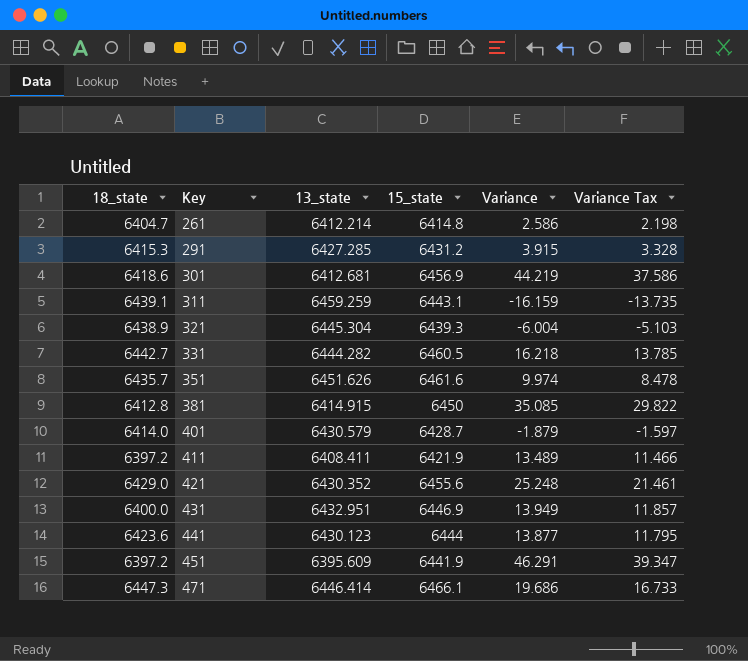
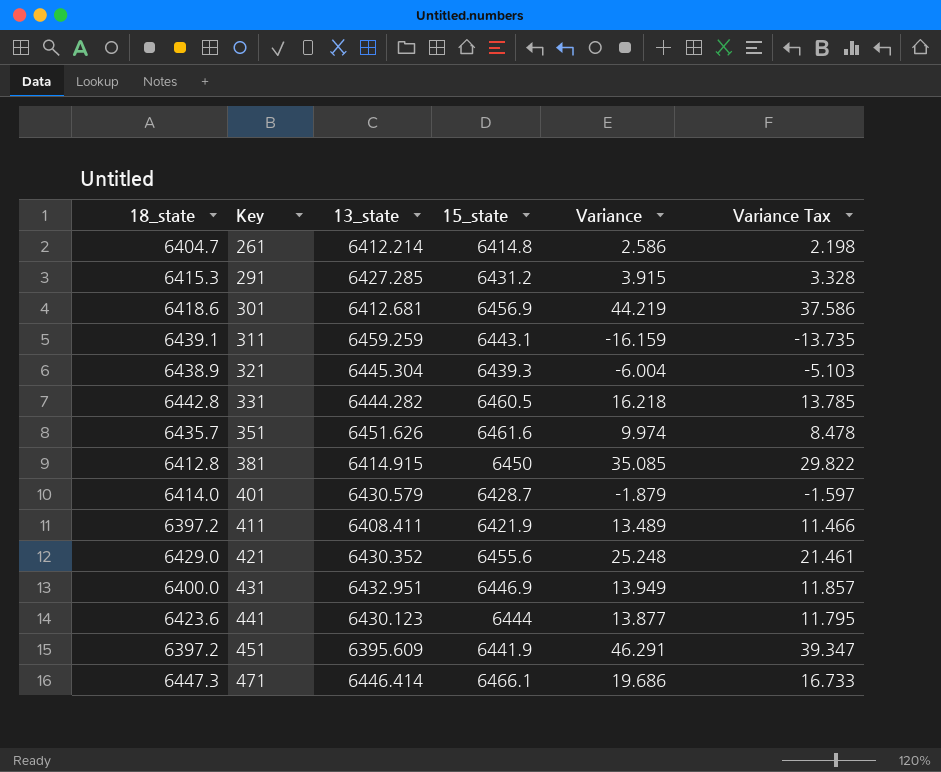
331 | 18_state: 6442.7 -> 6442.8

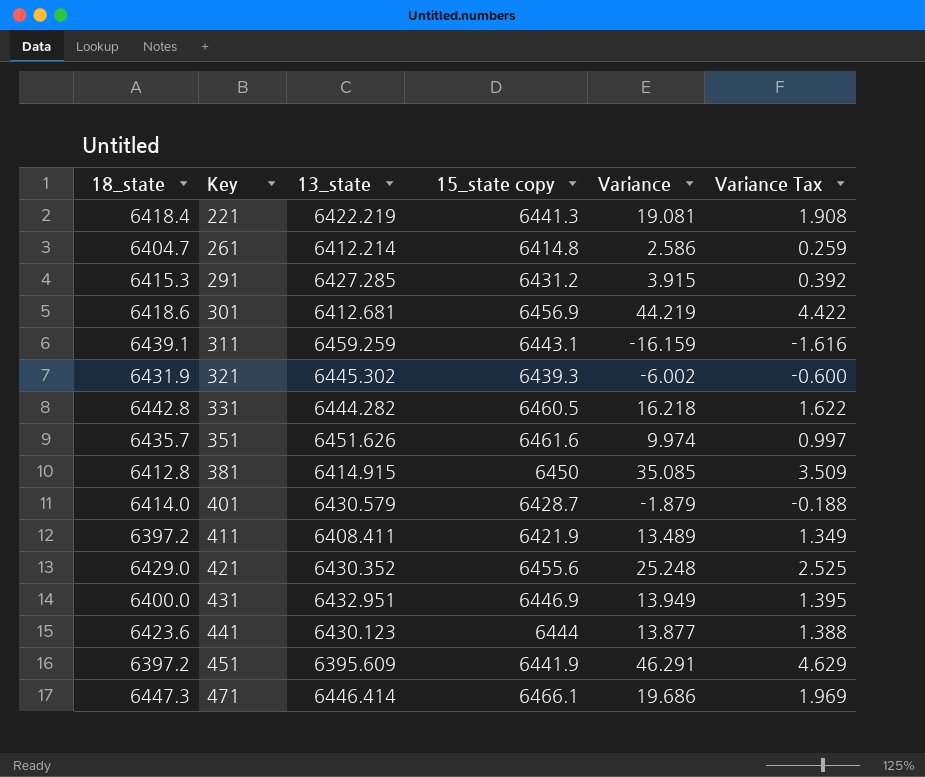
column name: 15_state -> 15_state copy
column Variance Tax | formula: [Variance] * 0.85 -> [Variance] * 0.1
row 221: none -> 6418.4 | 6422.219 | 6441.3 | 19.081 | 1.908
321 | 18_state: 6438.9 -> 6431.9
321 | 13_state: 6445.304 -> 6445.302
321 | Variance: -6.004 -> -6.002

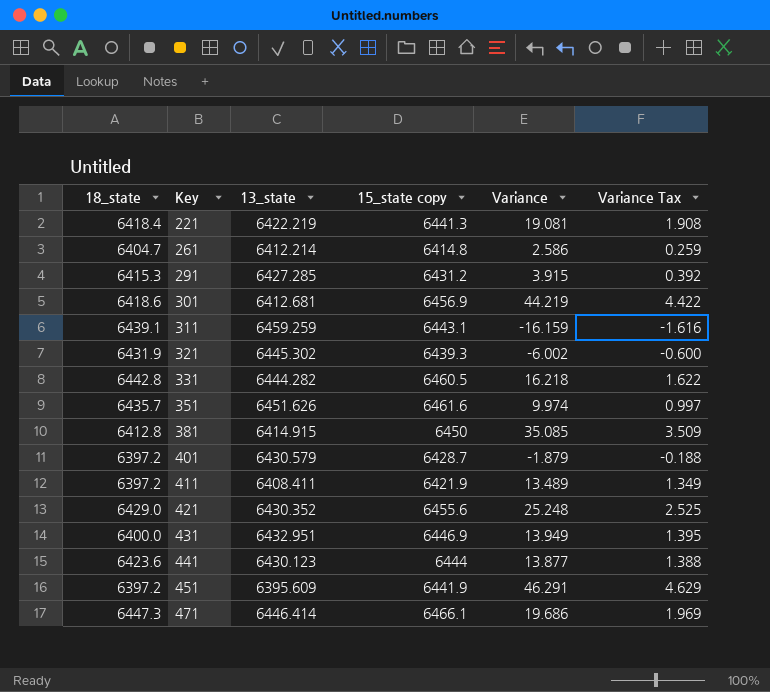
401 | 18_state: 6414.0 -> 6397.2

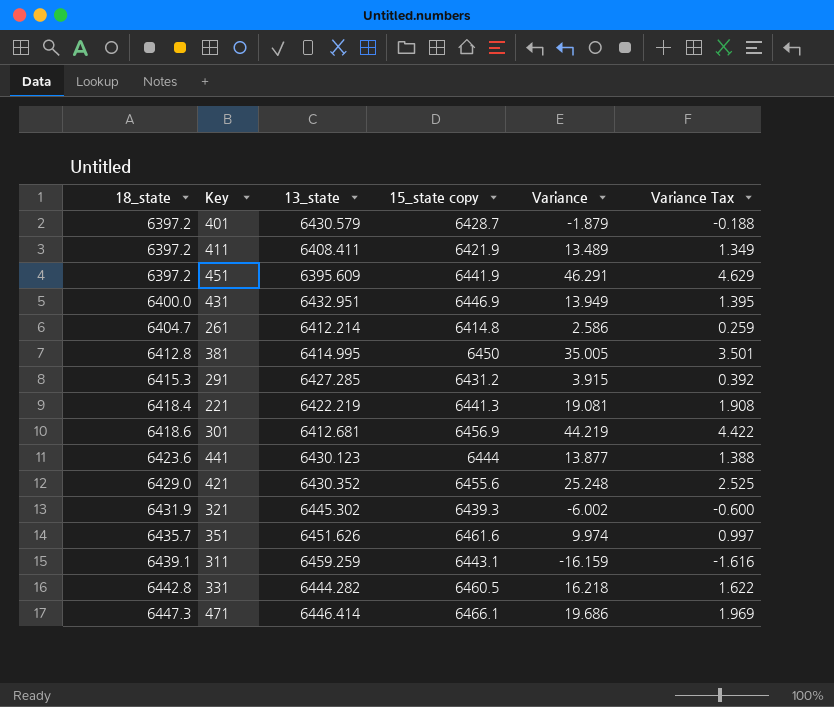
row order: Key ascending -> 18_state ascending
381 | 13_state: 6414.915 -> 6414.995
381 | Variance: 35.085 -> 35.005
381 | Variance Tax: 3.509 -> 3.501

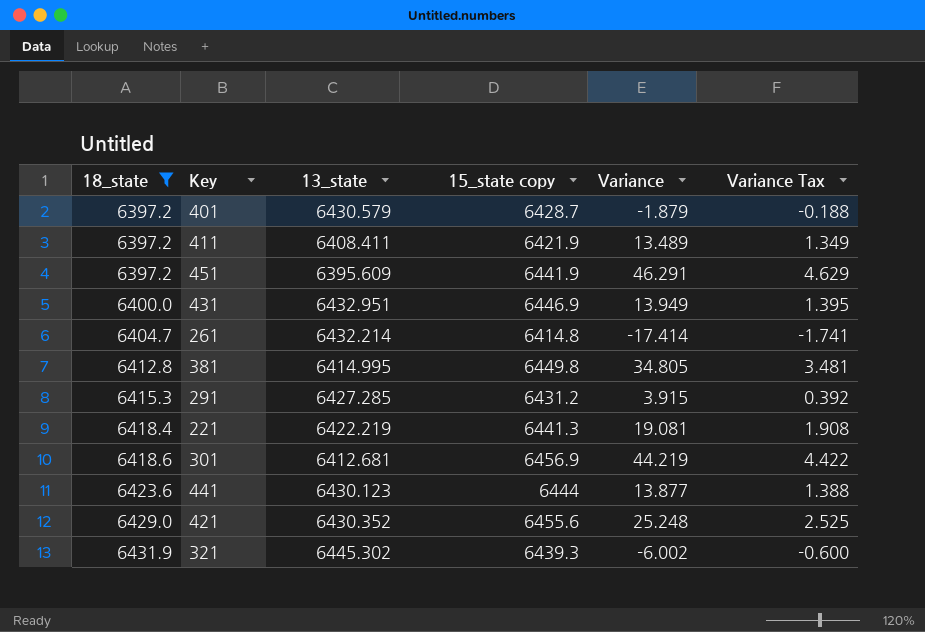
filter: none -> 18_state <= 6431.9
261 | 13_state: 6412.214 -> 6432.214
261 | Variance: 2.586 -> -17.414
261 | Variance Tax: 0.259 -> -1.741
381 | 15_state copy: 6450 -> 6449.8
381 | Variance: 35.005 -> 34.805
381 | Variance Tax: 3.501 -> 3.481

